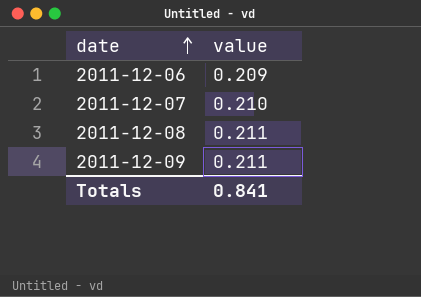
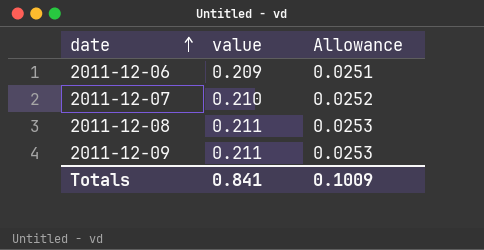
column Allowance | formula: none -> [value] * 0.12

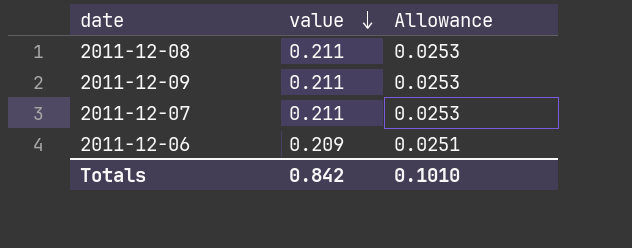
row order: date ascending -> value descending
2011-12-07 | value: 0.210 -> 0.211
2011-12-07 | Allowance: 0.0252 -> 0.0253
Totals | value: 0.841 -> 0.842
Totals | Allowance: 0.1009 -> 0.1010

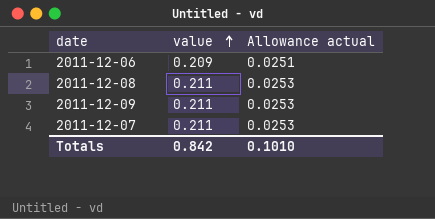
row order: value descending -> value ascending
column name: Allowance -> Allowance actual

